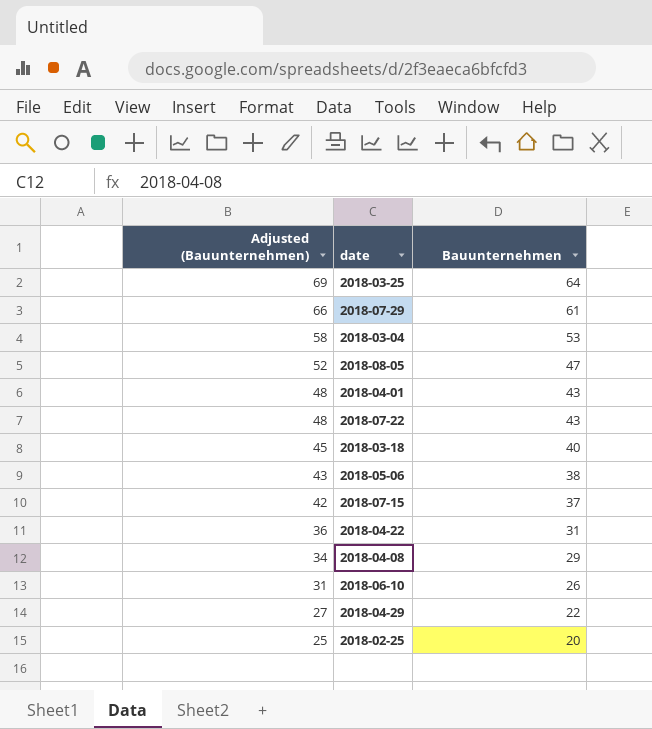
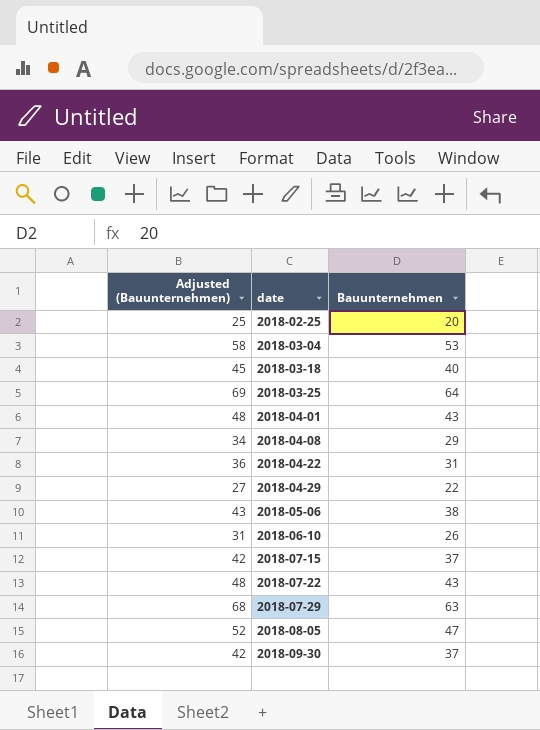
row order: Adjusted (Bauunternehmen) descending -> date ascending
2018-07-29 | Adjusted (Bauunternehmen): 66 -> 68
2018-07-29 | Bauunternehmen: 61 -> 63
row 2018-09-30: none -> 42 | 37

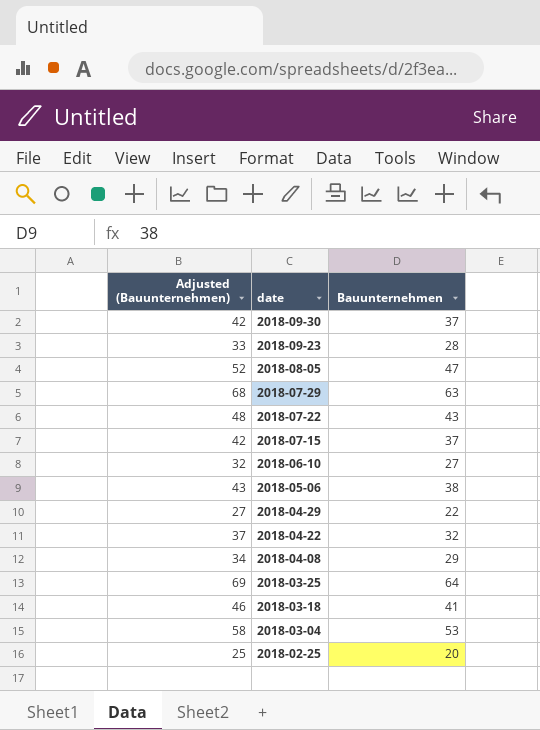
row order: date ascending -> date descending
row 2018-04-01: 48 | 43 -> none
row 2018-09-23: none -> 33 | 28
2018-06-10 | Adjusted (Bauunternehmen): 31 -> 32
2018-06-10 | Bauunternehmen: 26 -> 27
2018-04-22 | Adjusted (Bauunternehmen): 36 -> 37
2018-04-22 | Bauunternehmen: 31 -> 32
2018-03-18 | Adjusted (Bauunternehmen): 45 -> 46
2018-03-18 | Bauunternehmen: 40 -> 41

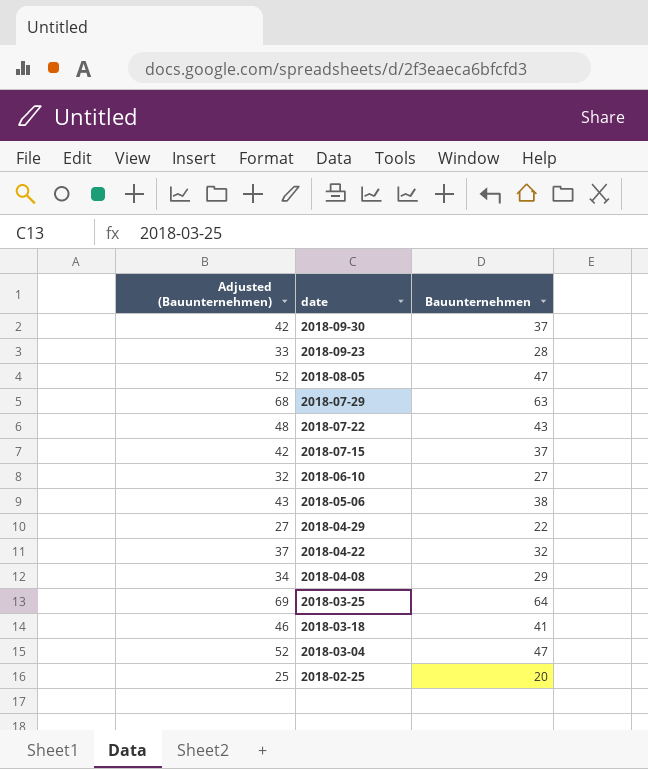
2018-03-04 | Adjusted (Bauunternehmen): 58 -> 52
2018-03-04 | Bauunternehmen: 53 -> 47

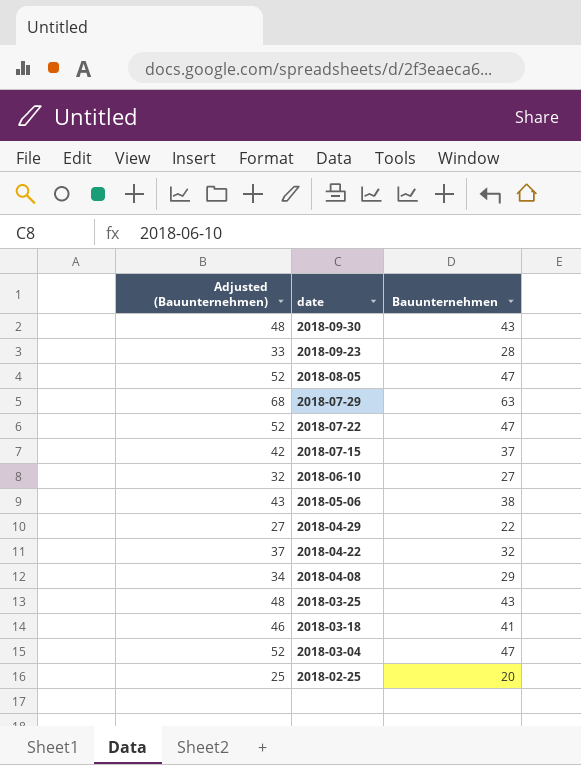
2018-09-30 | Adjusted (Bauunternehmen): 42 -> 48
2018-09-30 | Bauunternehmen: 37 -> 43
2018-07-22 | Adjusted (Bauunternehmen): 48 -> 52
2018-07-22 | Bauunternehmen: 43 -> 47
2018-03-25 | Adjusted (Bauunternehmen): 69 -> 48
2018-03-25 | Bauunternehmen: 64 -> 43

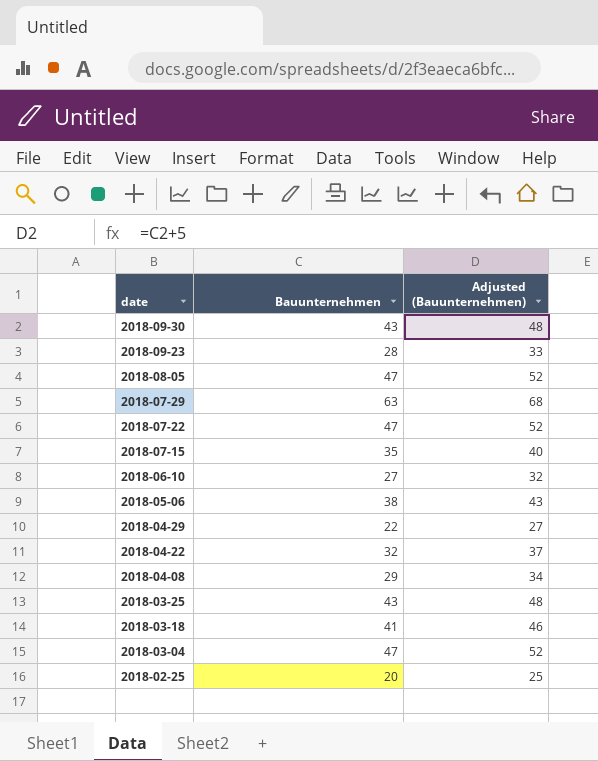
column Adjusted (Bauunternehmen) | position: 1 -> 3
2018-07-15 | Bauunternehmen: 37 -> 35
2018-07-15 | Adjusted (Bauunternehmen): 42 -> 40

